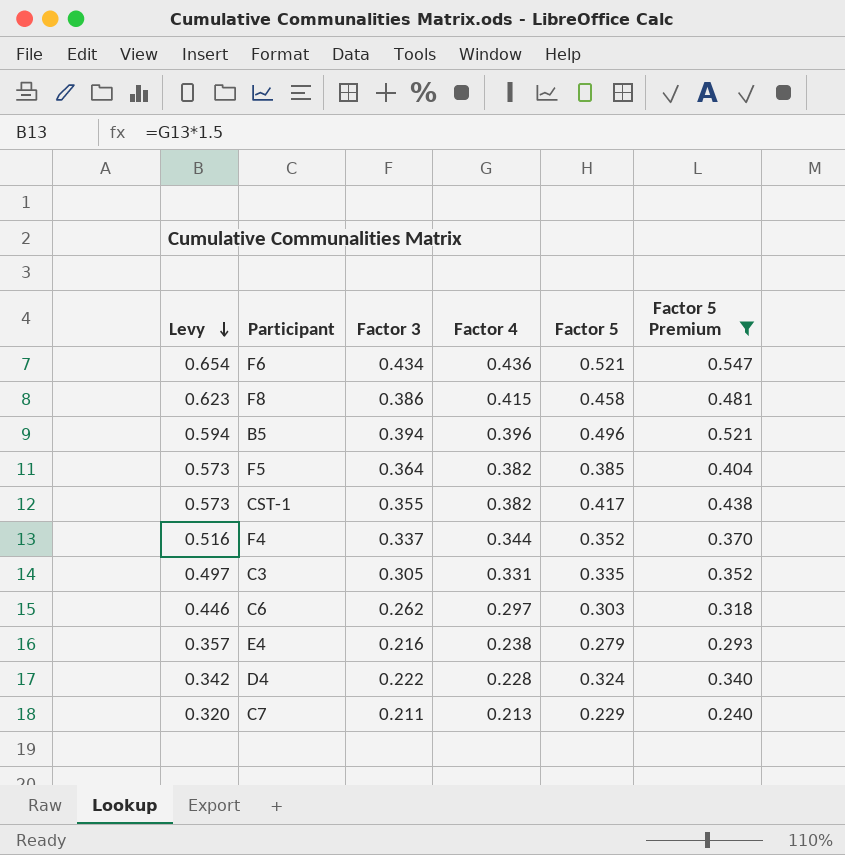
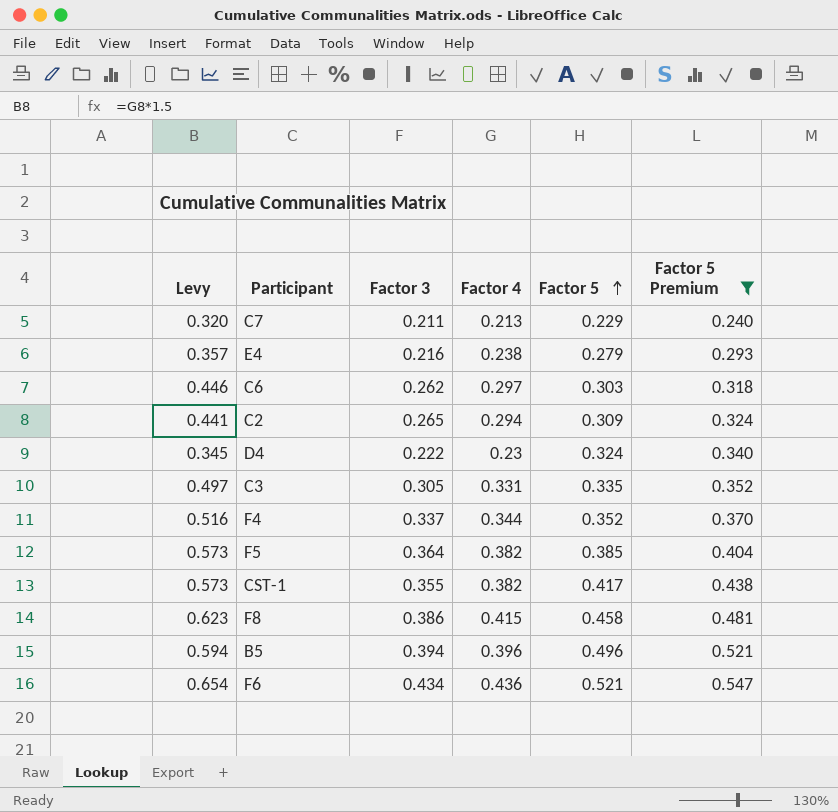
row order: Levy descending -> Factor 5 ascending
row C2: none -> 0.441 | 0.265 | 0.294 | 0.309 | 0.324
D4 | Levy: 0.342 -> 0.345
D4 | Factor 4: 0.228 -> 0.23

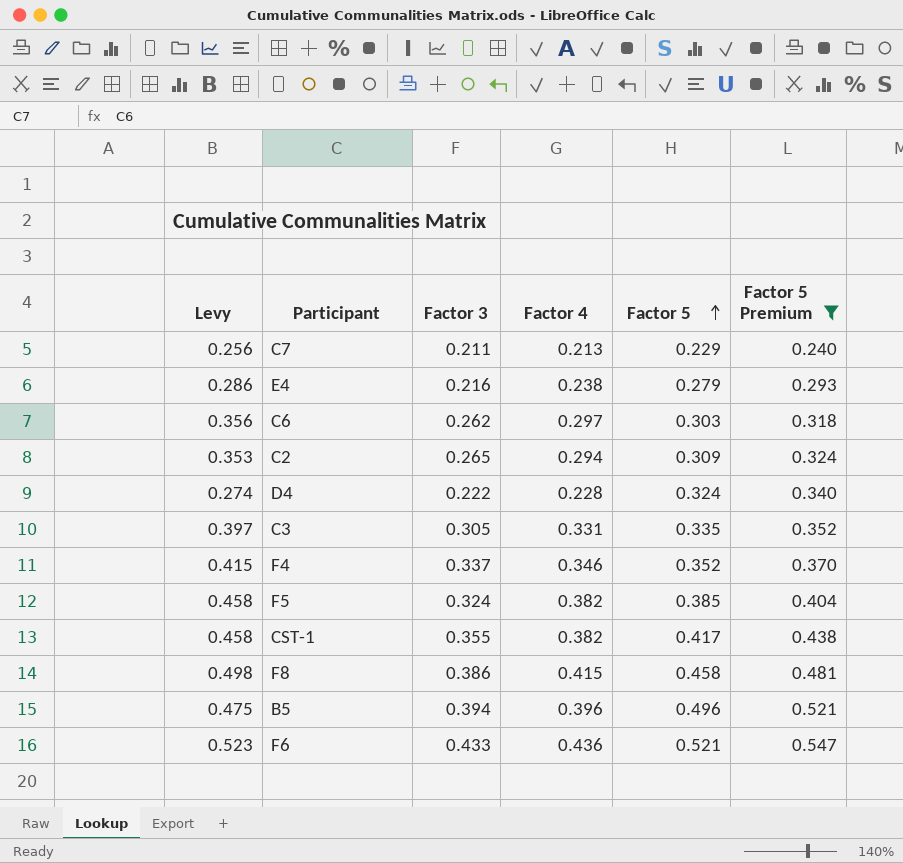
column Levy | formula: [Factor 4] * 1.5 -> [Factor 4] * 1.2
D4 | Factor 4: 0.23 -> 0.228
F4 | Factor 4: 0.344 -> 0.346
F5 | Factor 3: 0.364 -> 0.324
F6 | Factor 3: 0.434 -> 0.433

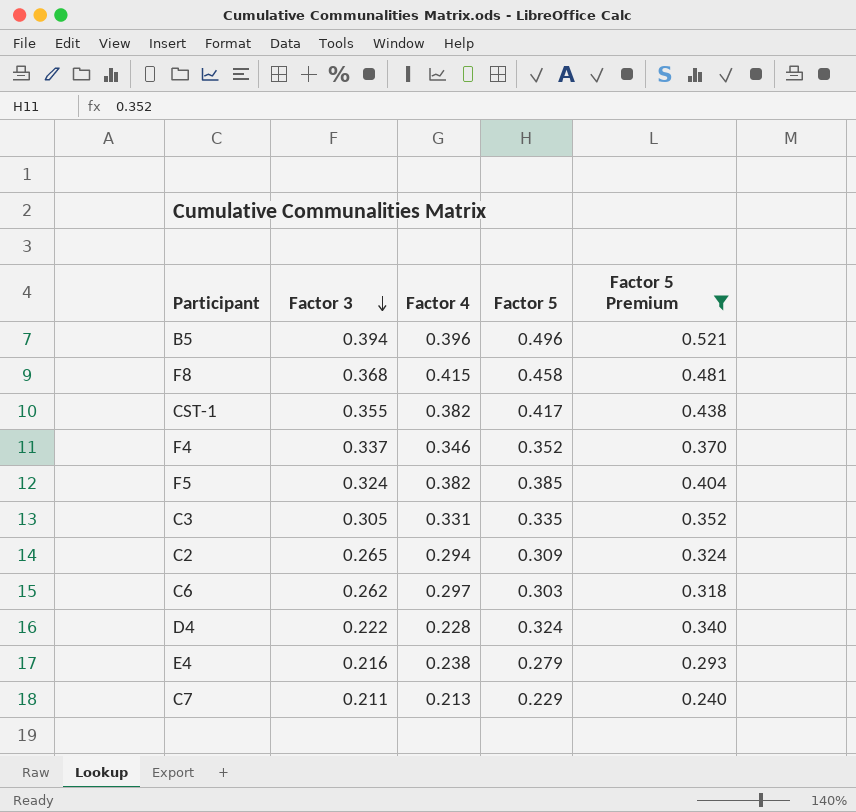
row order: Factor 5 ascending -> Factor 3 descending
column Levy | formula: [Factor 4] * 1.2 -> none
row F6: 0.523 | 0.433 | 0.436 | 0.521 | 0.547 -> none
F8 | Factor 3: 0.386 -> 0.368

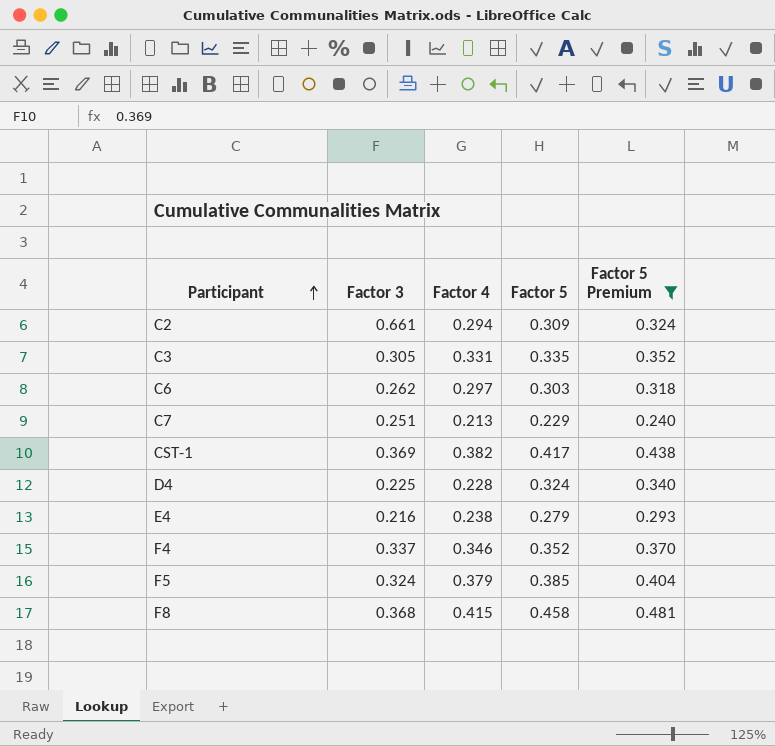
row order: Factor 3 descending -> Participant ascending
row B5: 0.394 | 0.396 | 0.496 | 0.521 -> none
C2 | Factor 3: 0.265 -> 0.661
C7 | Factor 3: 0.211 -> 0.251
CST-1 | Factor 3: 0.355 -> 0.369
D4 | Factor 3: 0.222 -> 0.225
F5 | Factor 4: 0.382 -> 0.379

